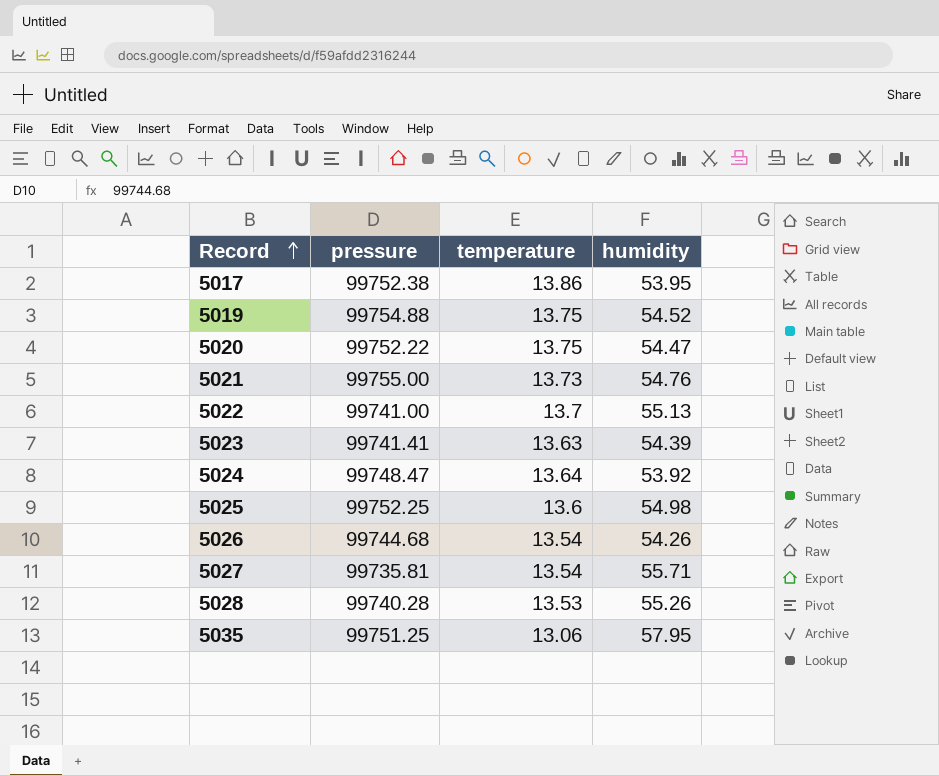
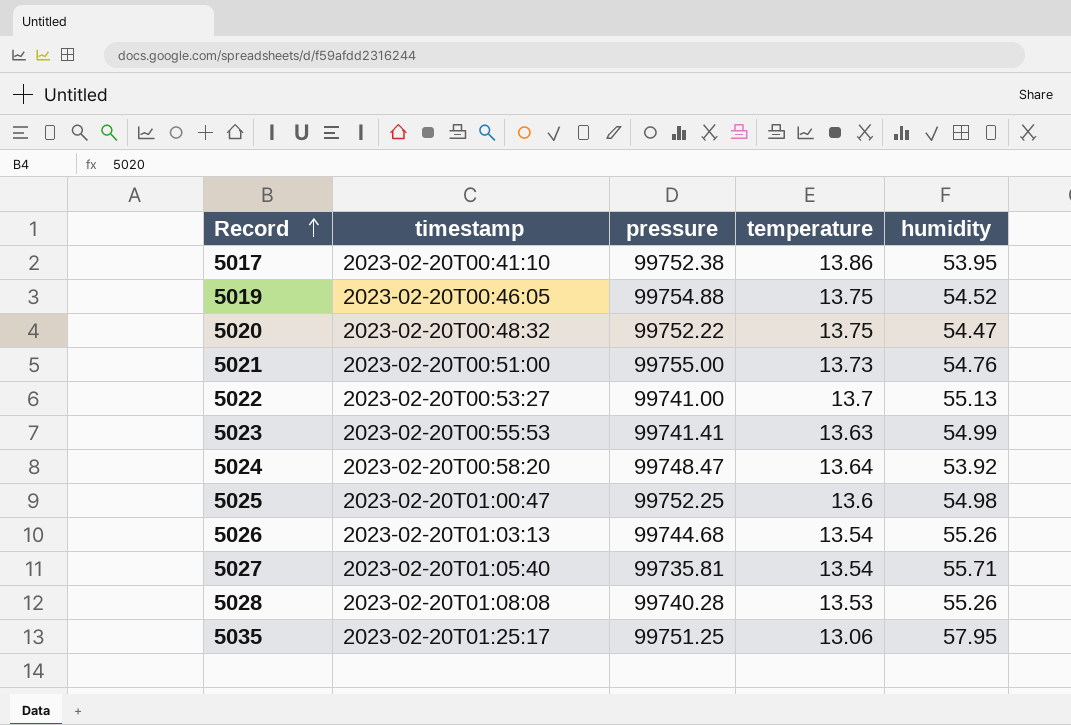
column timestamp | position: none -> 2
5023 | humidity: 54.39 -> 54.99
5026 | humidity: 54.26 -> 55.26

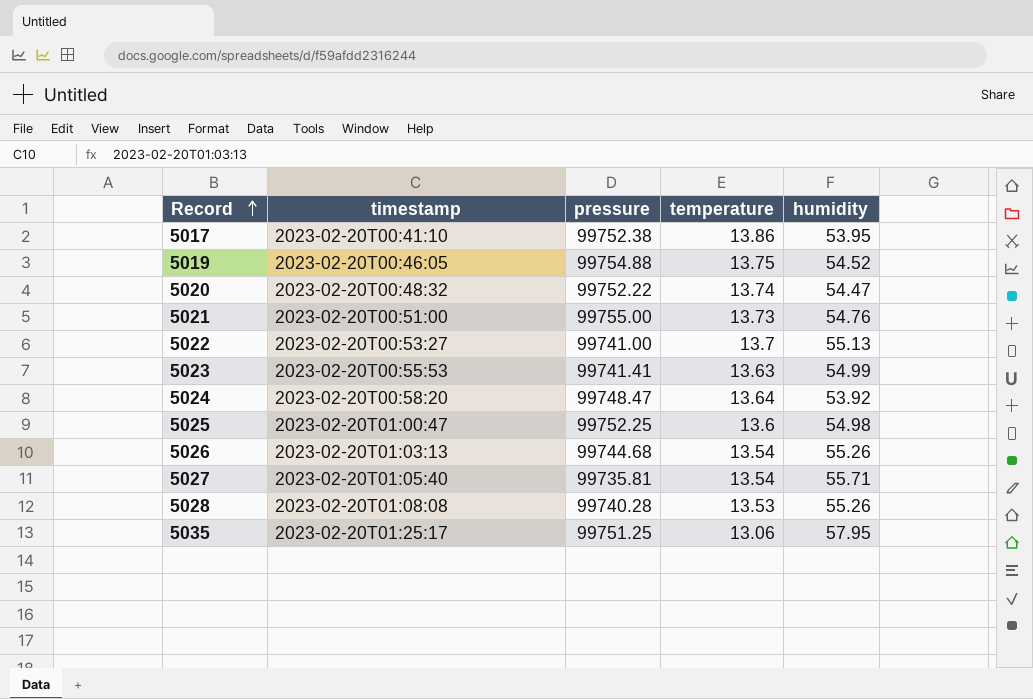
5020 | temperature: 13.75 -> 13.74

